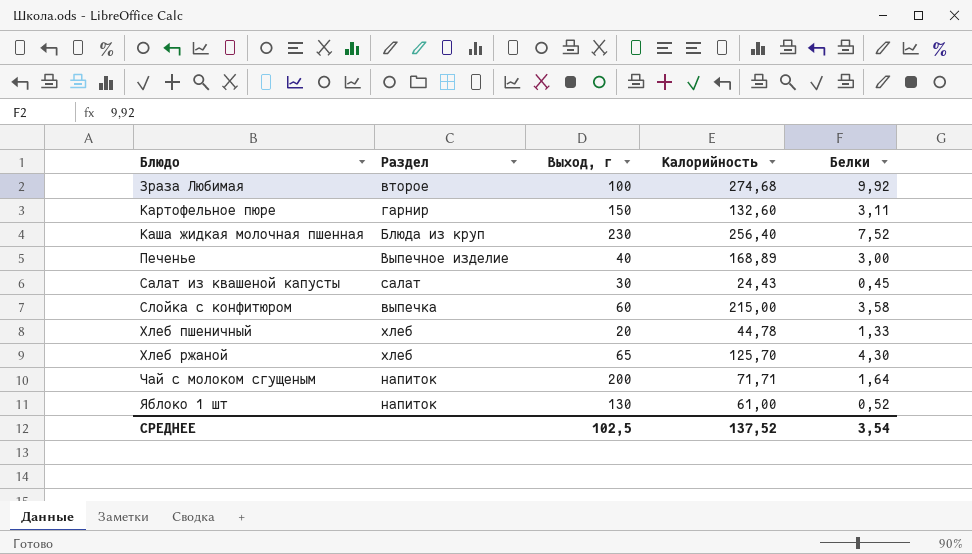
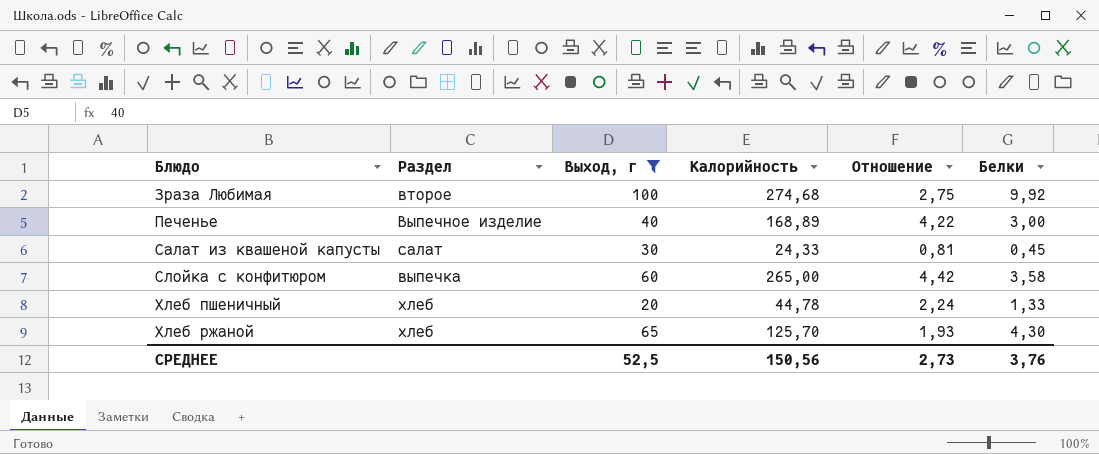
filter: none -> Выход, г <= 100
column Отношение | formula: none -> [Калорийность] / [Выход, г]
Салат из квашеной капусты | Калорийность: 24,43 -> 24,33
Слойка с конфитюром | Калорийность: 215,00 -> 265,00
СРЕДНЕЕ | Выход, г: 102,5 -> 52,5
СРЕДНЕЕ | Калорийность: 137,52 -> 150,56
СРЕДНЕЕ | Белки: 3,54 -> 3,76

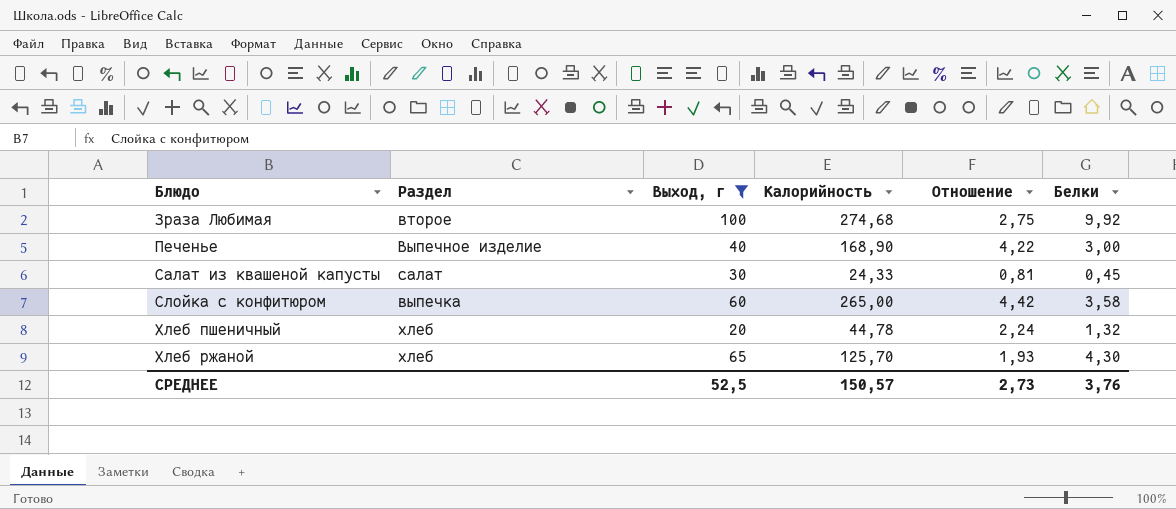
Печенье | Калорийность: 168,89 -> 168,90
Хлеб пшеничный | Белки: 1,33 -> 1,32
СРЕДНЕЕ | Калорийность: 150,56 -> 150,57

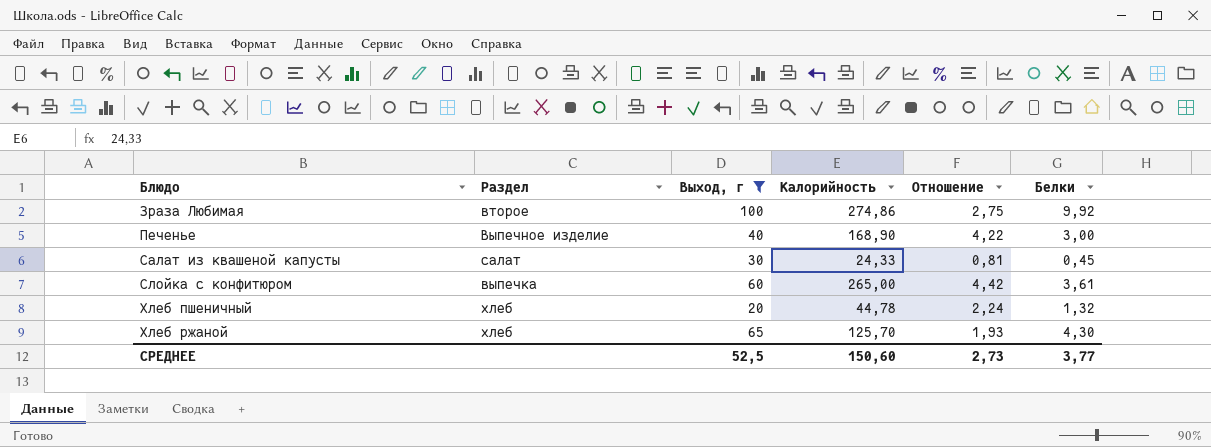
Зраза Любимая | Калорийность: 274,68 -> 274,86
Слойка с конфитюром | Белки: 3,58 -> 3,61
СРЕДНЕЕ | Калорийность: 150,57 -> 150,60
СРЕДНЕЕ | Белки: 3,76 -> 3,77

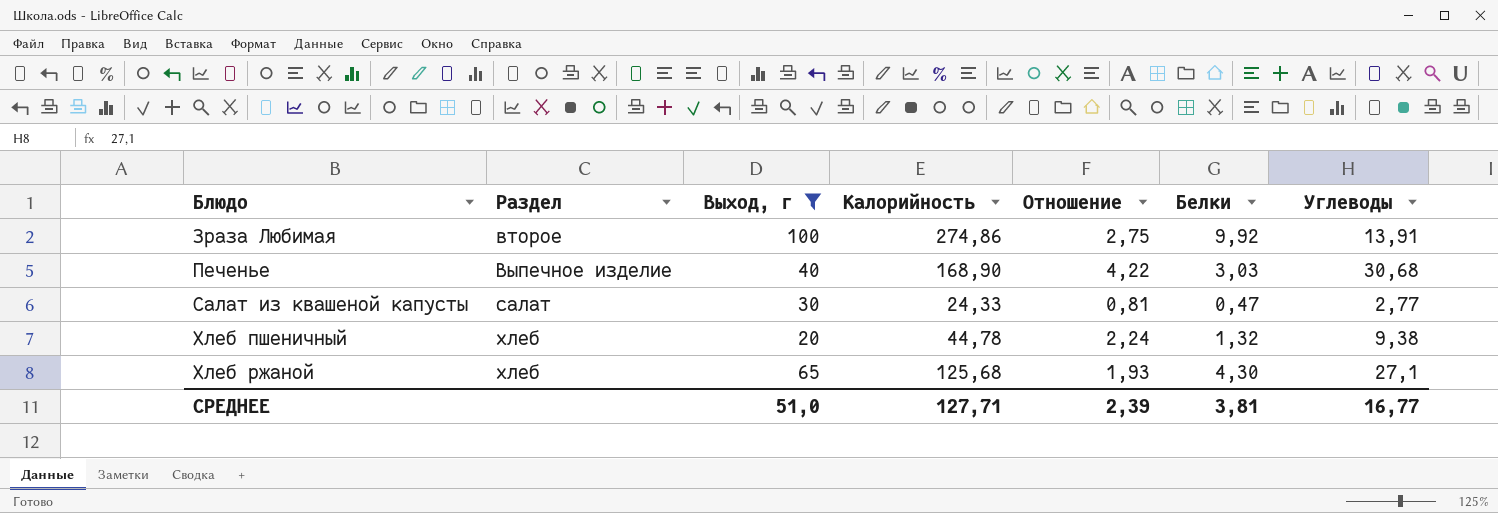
column Углеводы | position: none -> 7
row Слойка с конфитюром: выпечка | 60 | 265,00 | 4,42 | 3,61 -> none
Печенье | Белки: 3,00 -> 3,03
Салат из квашеной капусты | Белки: 0,45 -> 0,47
Хлеб ржаной | Калорийность: 125,70 -> 125,68
СРЕДНЕЕ | Выход, г: 52,5 -> 51,0
СРЕДНЕЕ | Калорийность: 150,60 -> 127,71
СРЕДНЕЕ | Отношение: 2,73 -> 2,39
СРЕДНЕЕ | Белки: 3,77 -> 3,81

